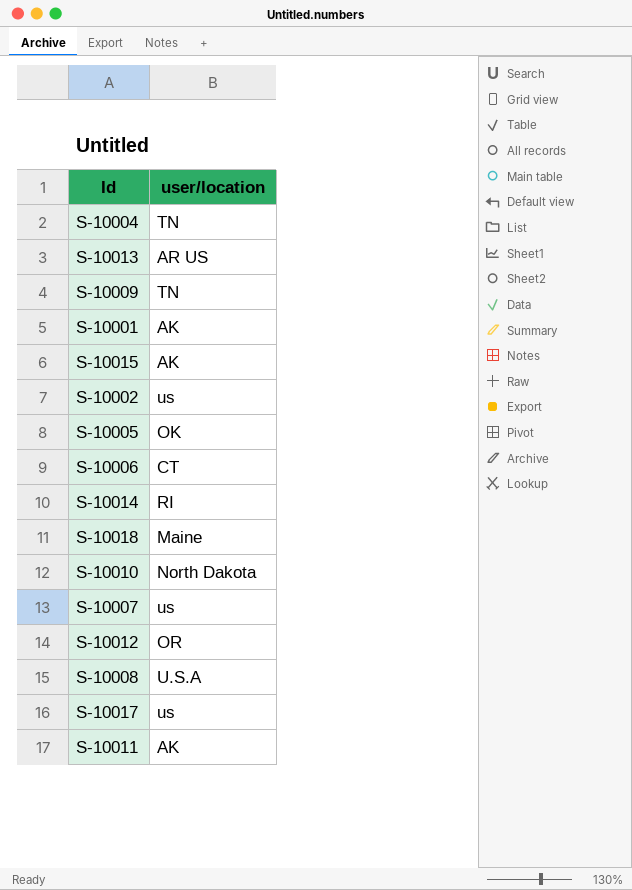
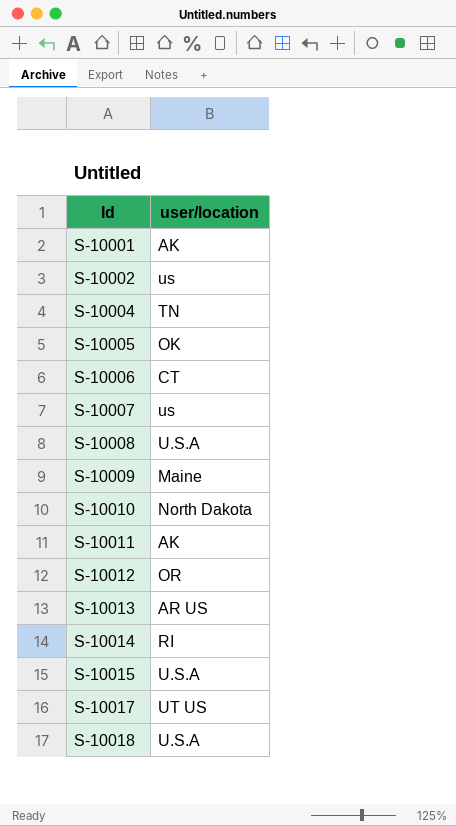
row order: none -> Id ascending
S-10009 | user/location: TN -> Maine
S-10015 | user/location: AK -> U.S.A
S-10017 | user/location: us -> UT US
S-10018 | user/location: Maine -> U.S.A

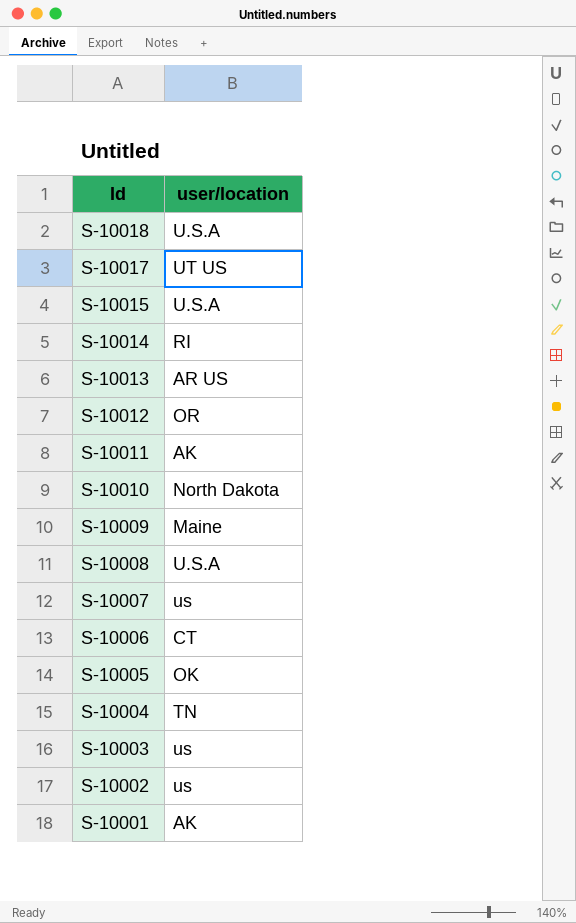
row order: Id ascending -> Id descending
row S-10003: none -> us

